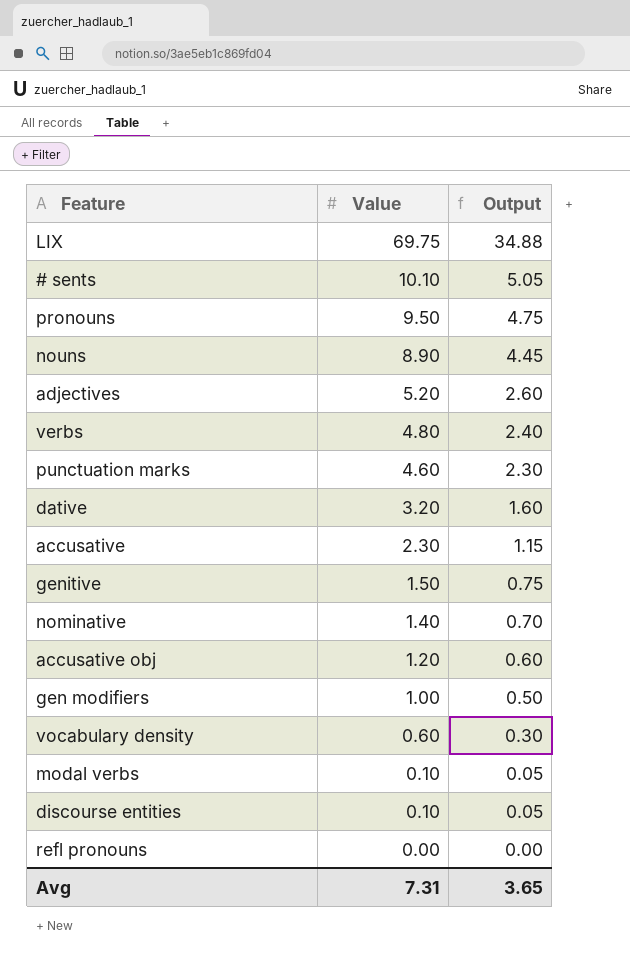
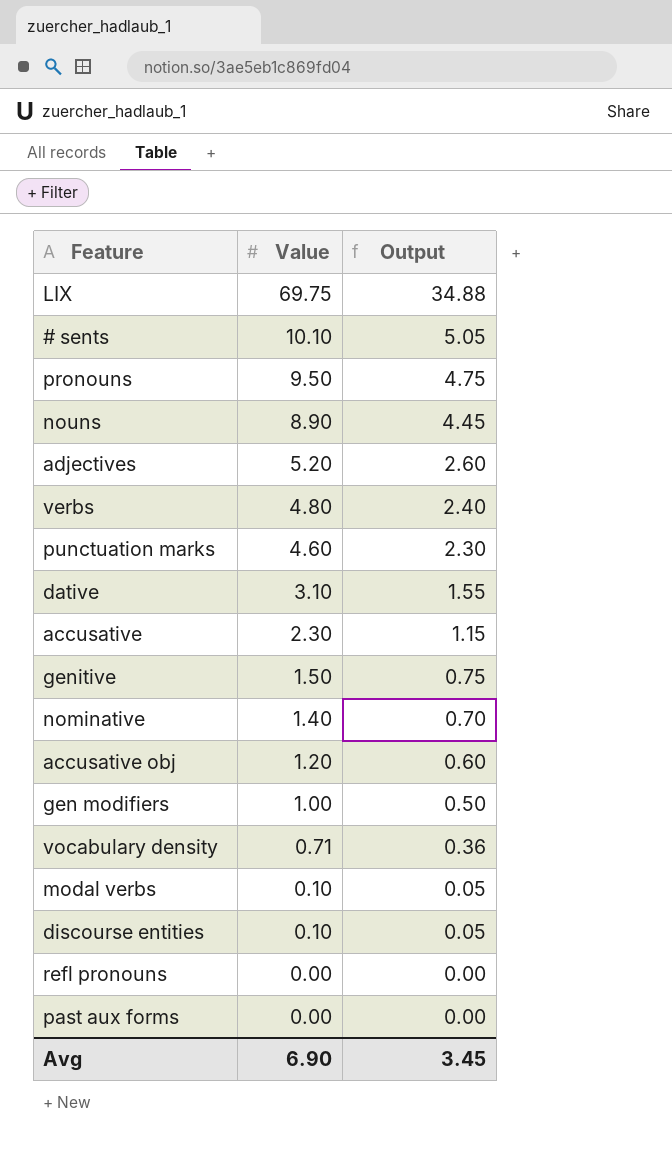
dative | Value: 3.20 -> 3.10
dative | Output: 1.60 -> 1.55
vocabulary density | Value: 0.60 -> 0.71
vocabulary density | Output: 0.30 -> 0.36
row past aux forms: none -> 0.00 | 0.00
Avg | Value: 7.31 -> 6.90
Avg | Output: 3.65 -> 3.45

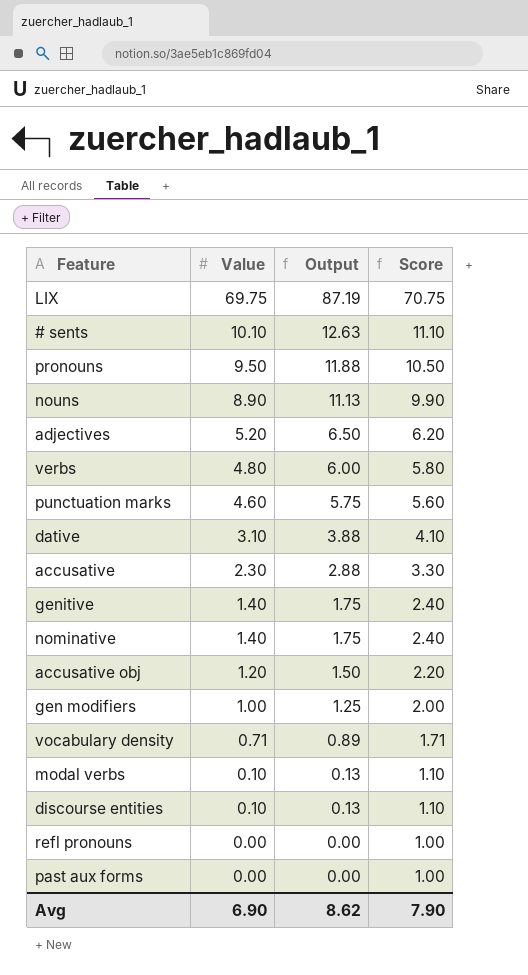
column Output | formula: [Value] * 0.5 -> [Value] * 1.25
column Score | formula: none -> [Value] + 1
genitive | Value: 1.50 -> 1.40
Avg | Output: 3.45 -> 8.62

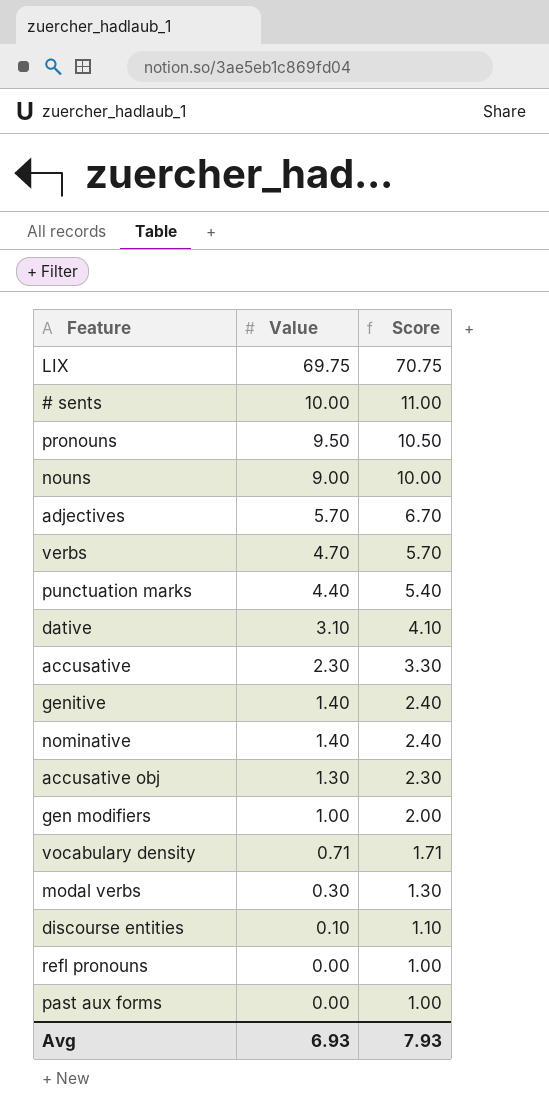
column Output | formula: [Value] * 1.25 -> none
# sents | Value: 10.10 -> 10.00
# sents | Score: 11.10 -> 11.00
nouns | Value: 8.90 -> 9.00
nouns | Score: 9.90 -> 10.00
adjectives | Value: 5.20 -> 5.70
adjectives | Score: 6.20 -> 6.70
verbs | Value: 4.80 -> 4.70
verbs | Score: 5.80 -> 5.70
punctuation marks | Value: 4.60 -> 4.40
punctuation marks | Score: 5.60 -> 5.40
accusative obj | Value: 1.20 -> 1.30
accusative obj | Score: 2.20 -> 2.30
modal verbs | Value: 0.10 -> 0.30
modal verbs | Score: 1.10 -> 1.30
Avg | Value: 6.90 -> 6.93
Avg | Score: 7.90 -> 7.93

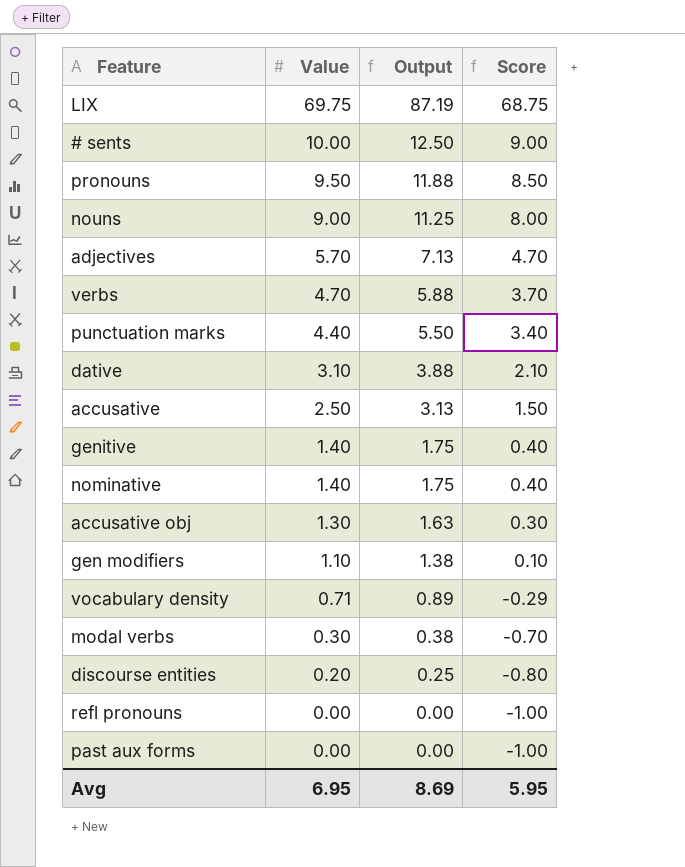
column Output | formula: none -> [Value] * 1.25
column Score | formula: [Value] + 1 -> [Value] - 1
accusative | Value: 2.30 -> 2.50
gen modifiers | Value: 1.00 -> 1.10
discourse entities | Value: 0.10 -> 0.20
Avg | Value: 6.93 -> 6.95
Avg | Score: 7.93 -> 5.95

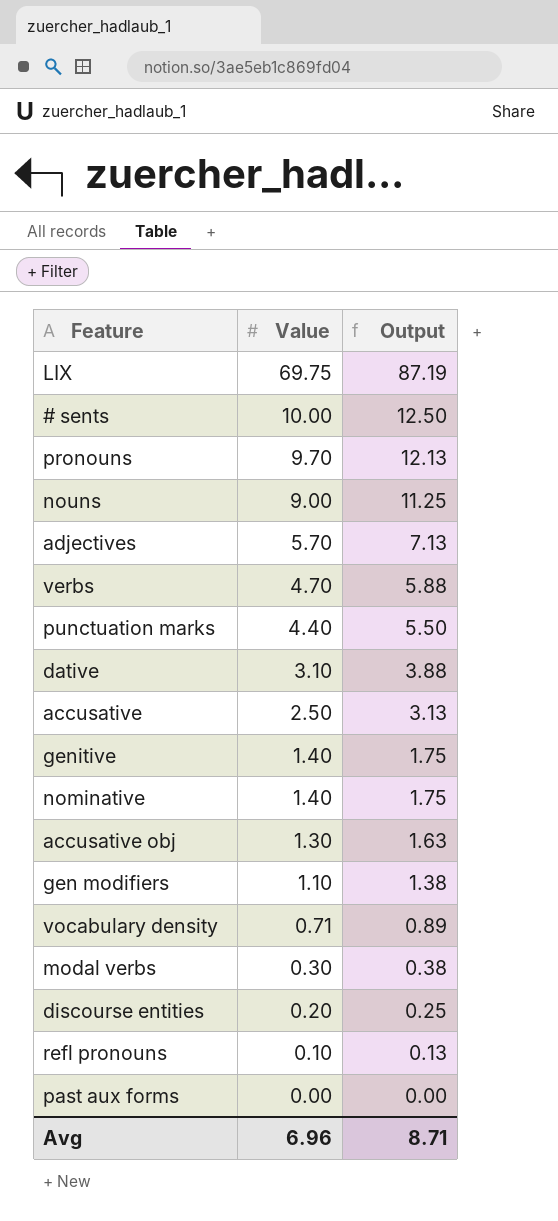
column Score | formula: [Value] - 1 -> none
pronouns | Value: 9.50 -> 9.70
pronouns | Output: 11.88 -> 12.13
refl pronouns | Value: 0.00 -> 0.10
refl pronouns | Output: 0.00 -> 0.13
Avg | Value: 6.95 -> 6.96
Avg | Output: 8.69 -> 8.71

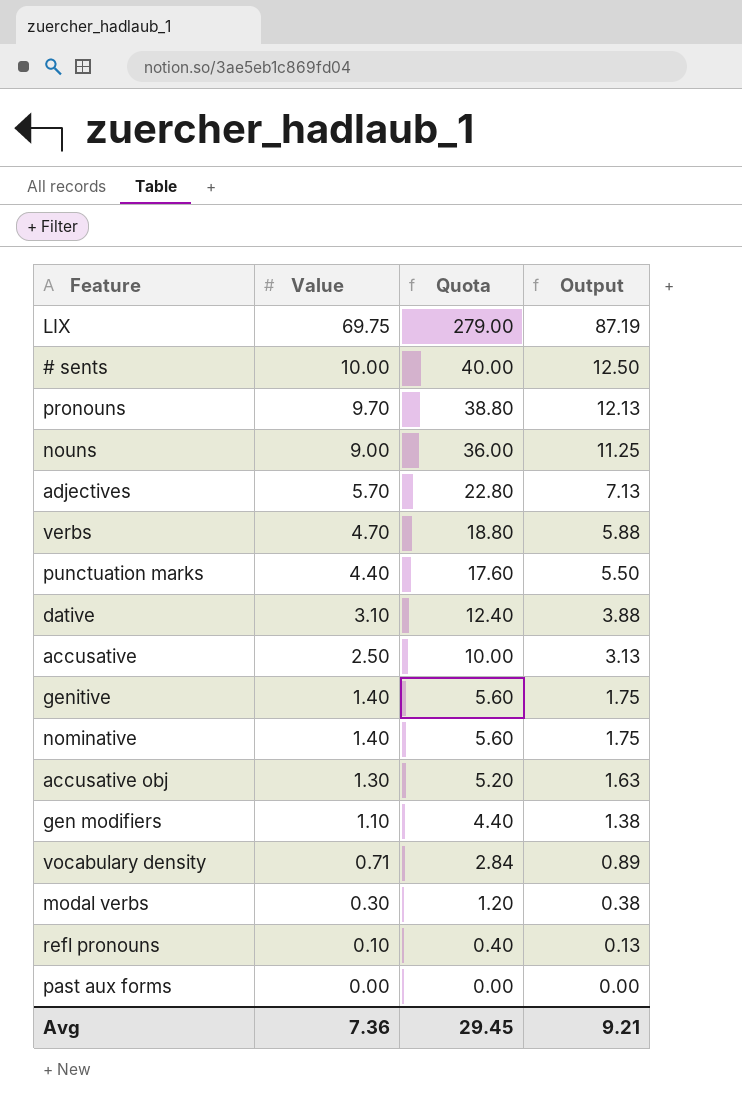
column Quota | formula: none -> [Value] * 4
row discourse entities: 0.20 | 0.25 -> none
Avg | Value: 6.96 -> 7.36
Avg | Output: 8.71 -> 9.21

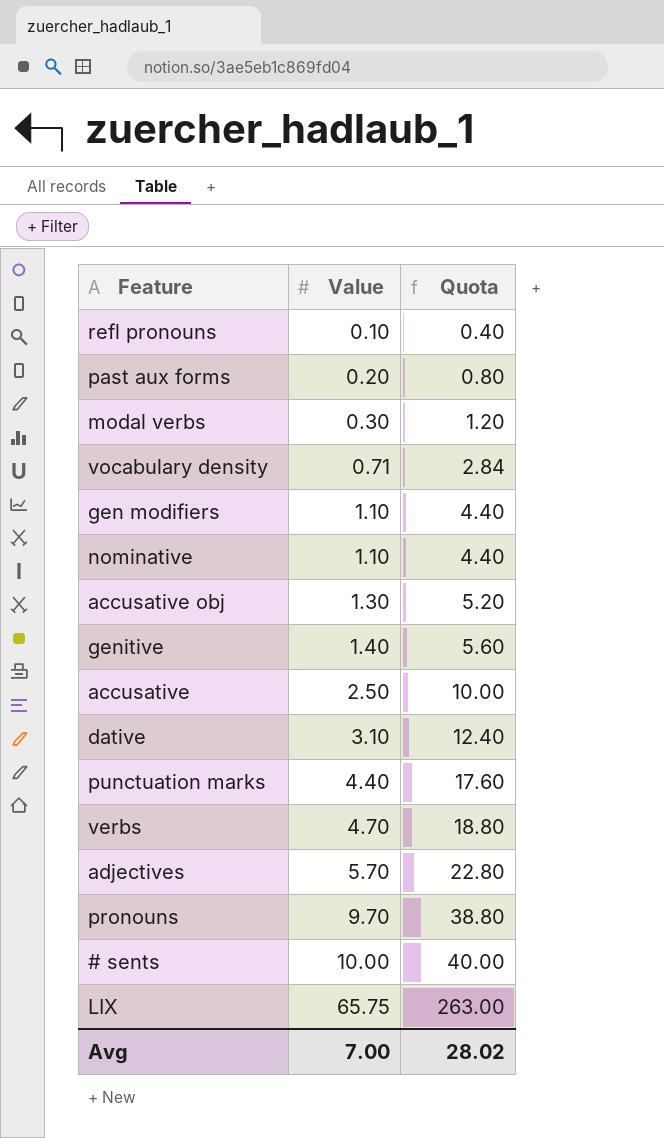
row order: Value descending -> Value ascending
column Output | formula: [Value] * 1.25 -> none
row nouns: 9.00 | 36.00 | 11.25 -> none
past aux forms | Value: 0.00 -> 0.20
past aux forms | Quota: 0.00 -> 0.80
nominative | Value: 1.40 -> 1.10
nominative | Quota: 5.60 -> 4.40
LIX | Value: 69.75 -> 65.75
LIX | Quota: 279.00 -> 263.00
Avg | Value: 7.36 -> 7.00
Avg | Quota: 29.45 -> 28.02

